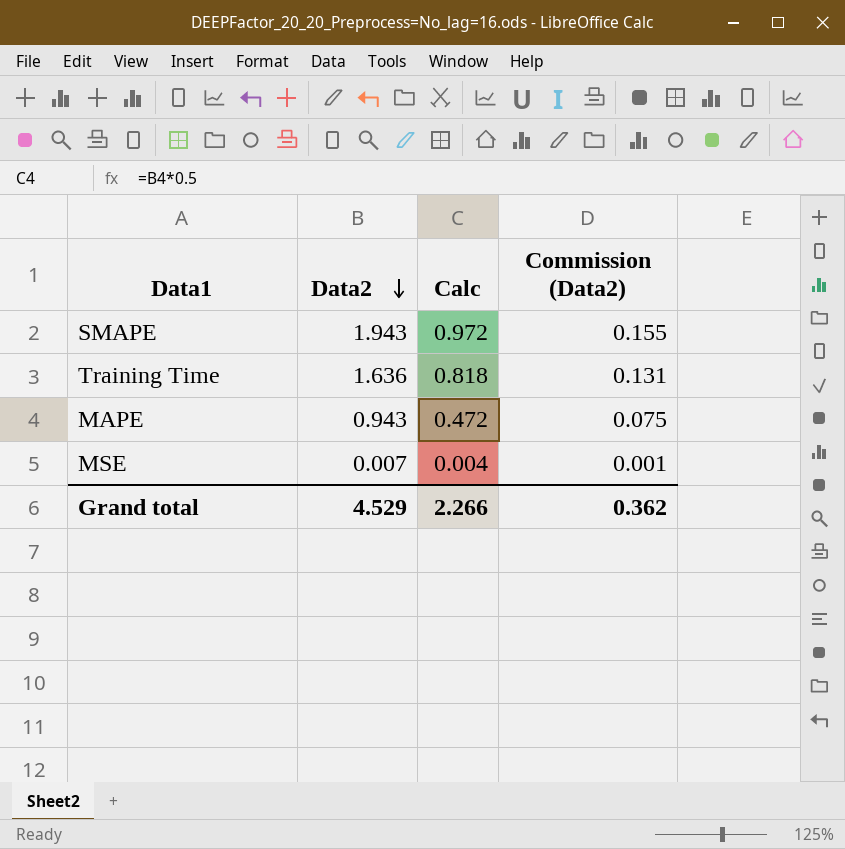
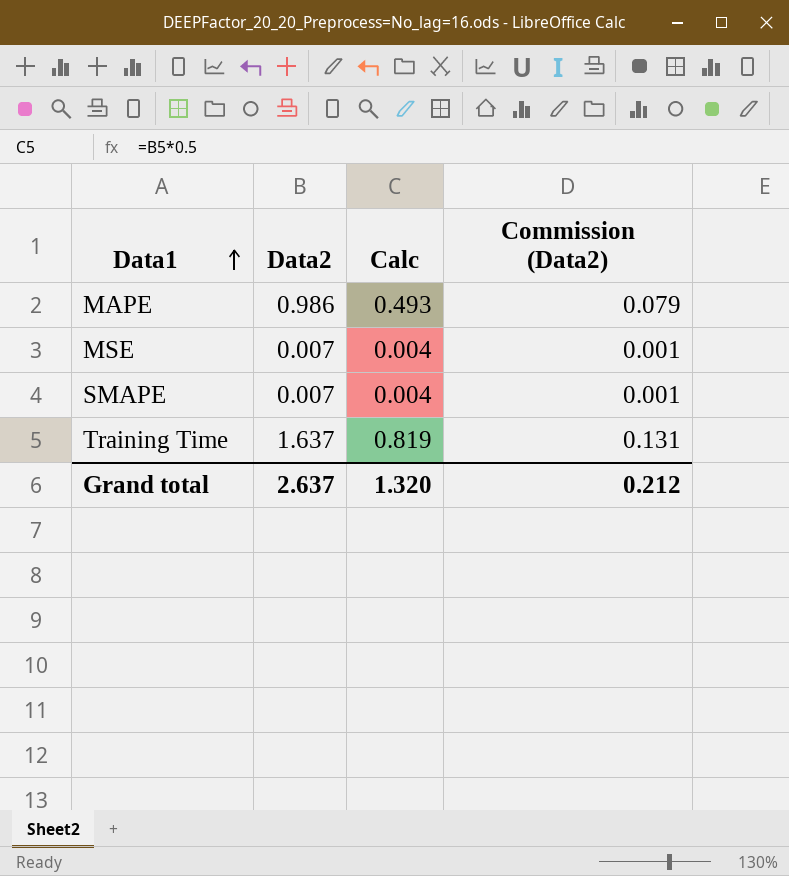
row order: Data2 descending -> Data1 ascending
MAPE | Data2: 0.943 -> 0.986
MAPE | Calc: 0.472 -> 0.493
MAPE | Commission (Data2): 0.075 -> 0.079
SMAPE | Data2: 1.943 -> 0.007
SMAPE | Calc: 0.972 -> 0.004
SMAPE | Commission (Data2): 0.155 -> 0.001
Training Time | Data2: 1.636 -> 1.637
Training Time | Calc: 0.818 -> 0.819
Grand total | Data2: 4.529 -> 2.637
Grand total | Calc: 2.266 -> 1.320
Grand total | Commission (Data2): 0.362 -> 0.212

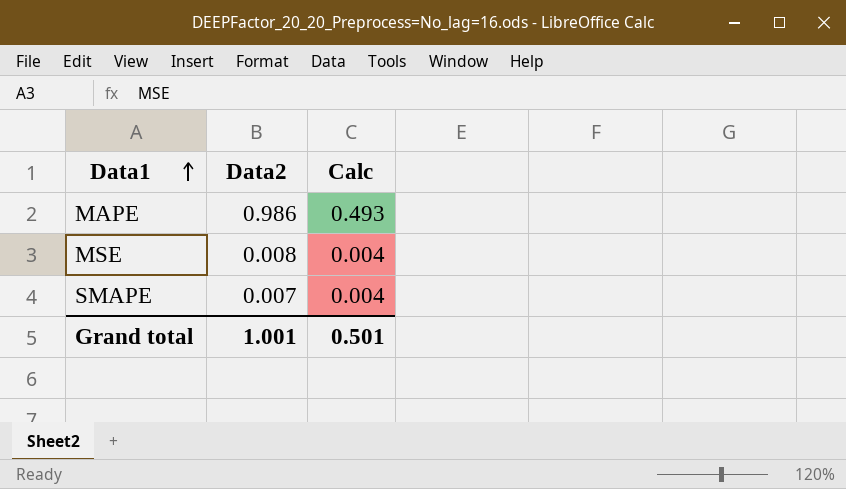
column Commission (Data2) | formula: [Data2] * 0.08 -> none
row Training Time: 1.637 | 0.819 | 0.131 -> none
MSE | Data2: 0.007 -> 0.008
Grand total | Data2: 2.637 -> 1.001
Grand total | Calc: 1.320 -> 0.501

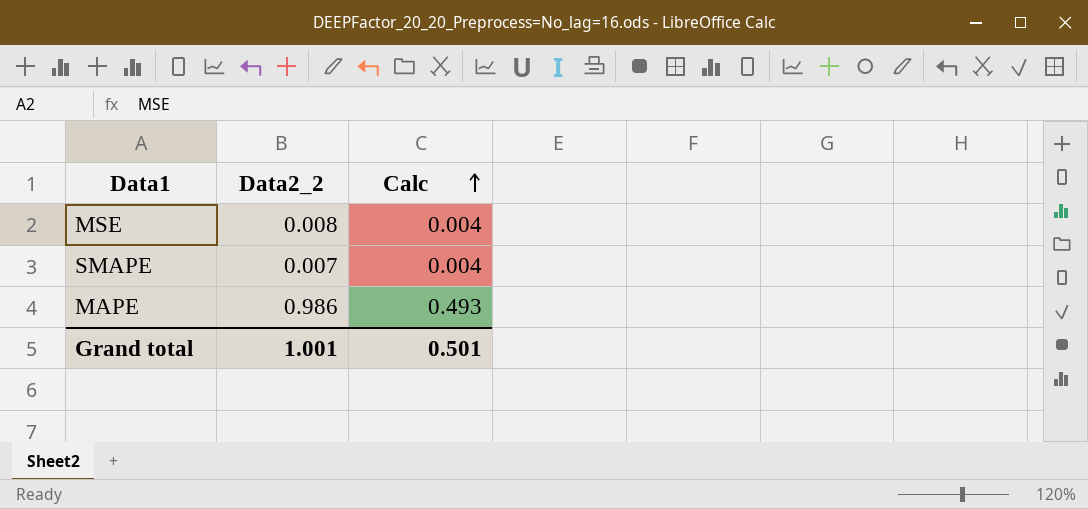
row order: Data1 ascending -> Calc ascending
column name: Data2 -> Data2_2

